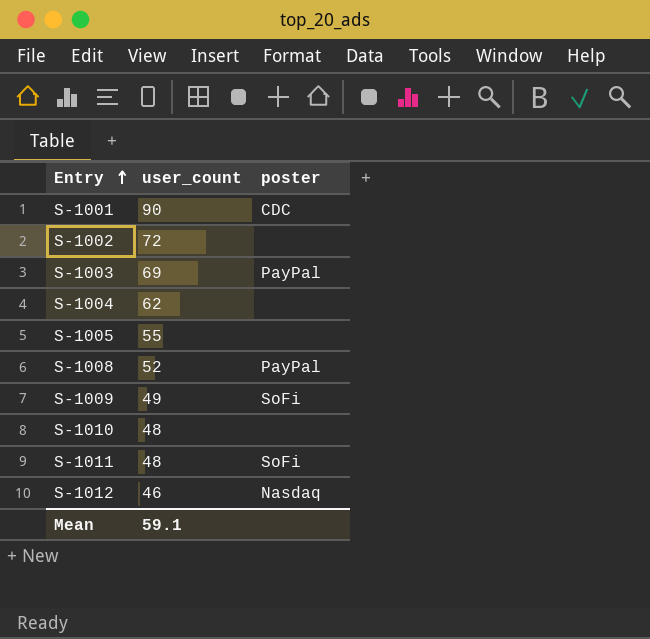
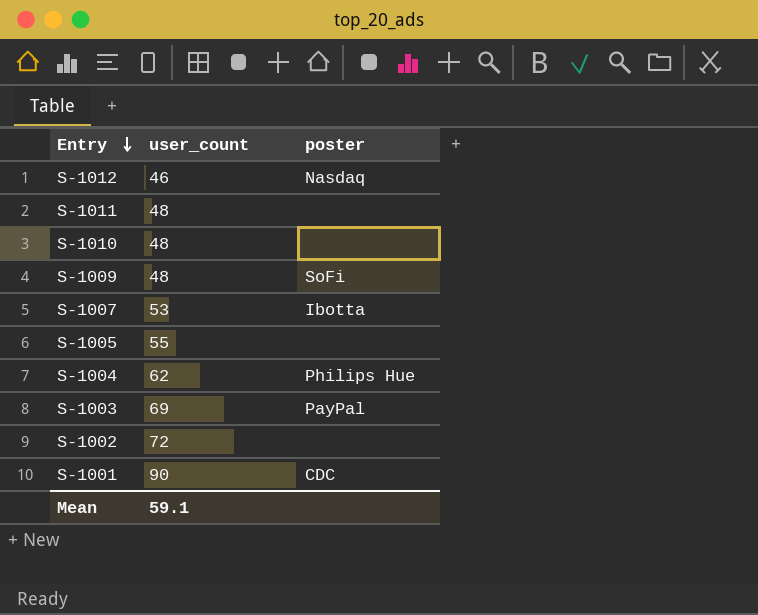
row order: Entry ascending -> Entry descending
row S-1008: 52 | PayPal -> none
S-1011 | poster: SoFi -> none
S-1009 | user_count: 49 -> 48
row S-1007: none -> 53 | Ibotta
S-1004 | poster: none -> Philips Hue

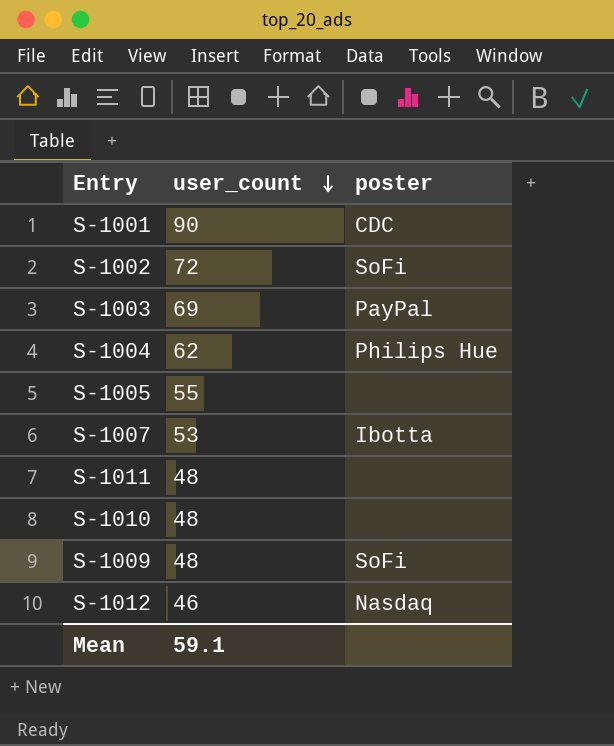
row order: Entry descending -> user_count descending
S-1002 | poster: none -> SoFi

